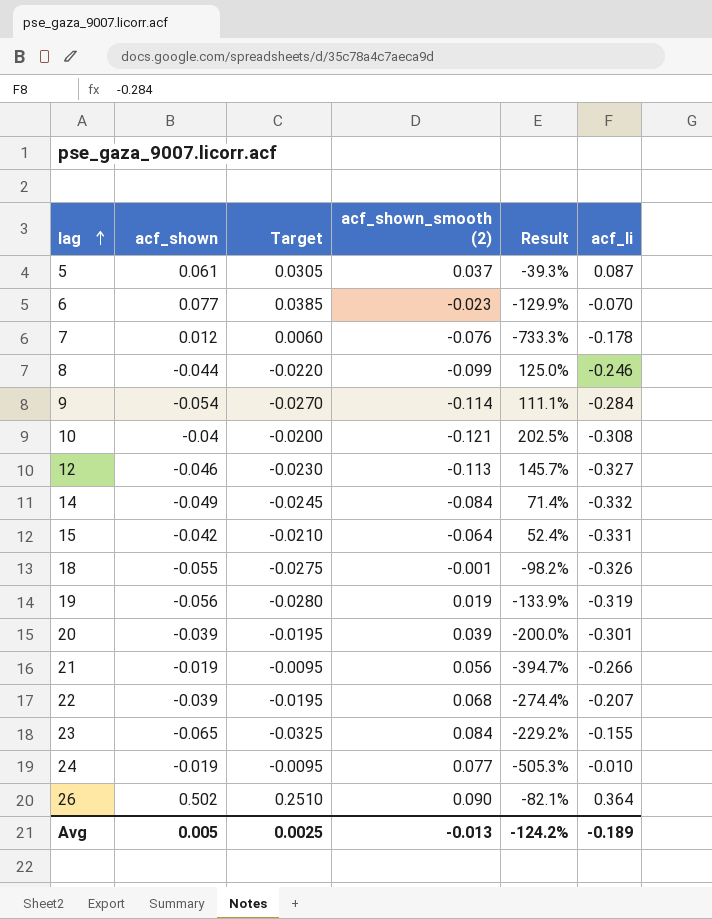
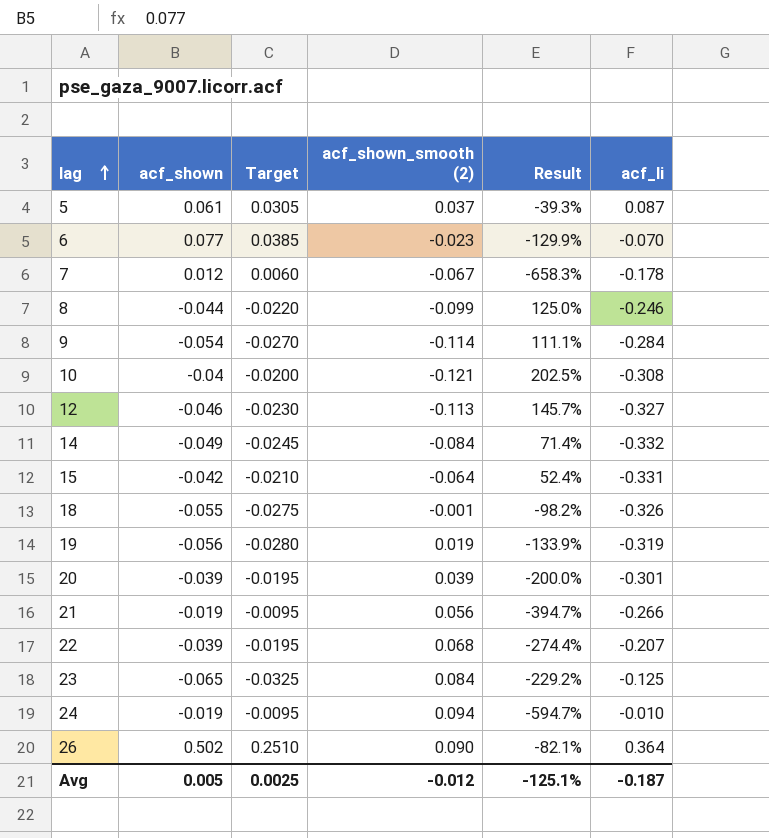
7 | acf_shown_smooth (2): -0.076 -> -0.067
7 | Result: -733.3% -> -658.3%
23 | acf_li: -0.155 -> -0.125
24 | acf_shown_smooth (2): 0.077 -> 0.094
24 | Result: -505.3% -> -594.7%
Avg | acf_shown_smooth (2): -0.013 -> -0.012
Avg | Result: -124.2% -> -125.1%
Avg | acf_li: -0.189 -> -0.187

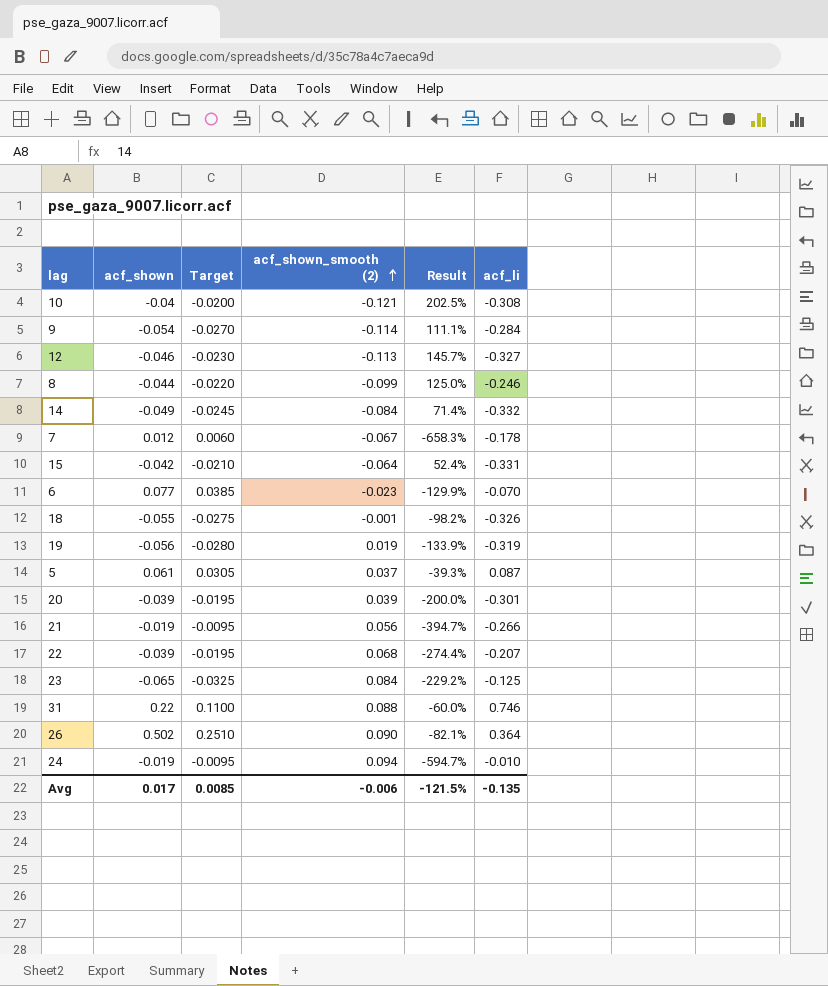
row order: lag ascending -> acf_shown_smooth (2) ascending
row 31: none -> 0.22 | 0.1100 | 0.088 | -60.0% | 0.746
Avg | acf_shown: 0.005 -> 0.017
Avg | Target: 0.0025 -> 0.0085
Avg | acf_shown_smooth (2): -0.012 -> -0.006
Avg | Result: -125.1% -> -121.5%
Avg | acf_li: -0.187 -> -0.135

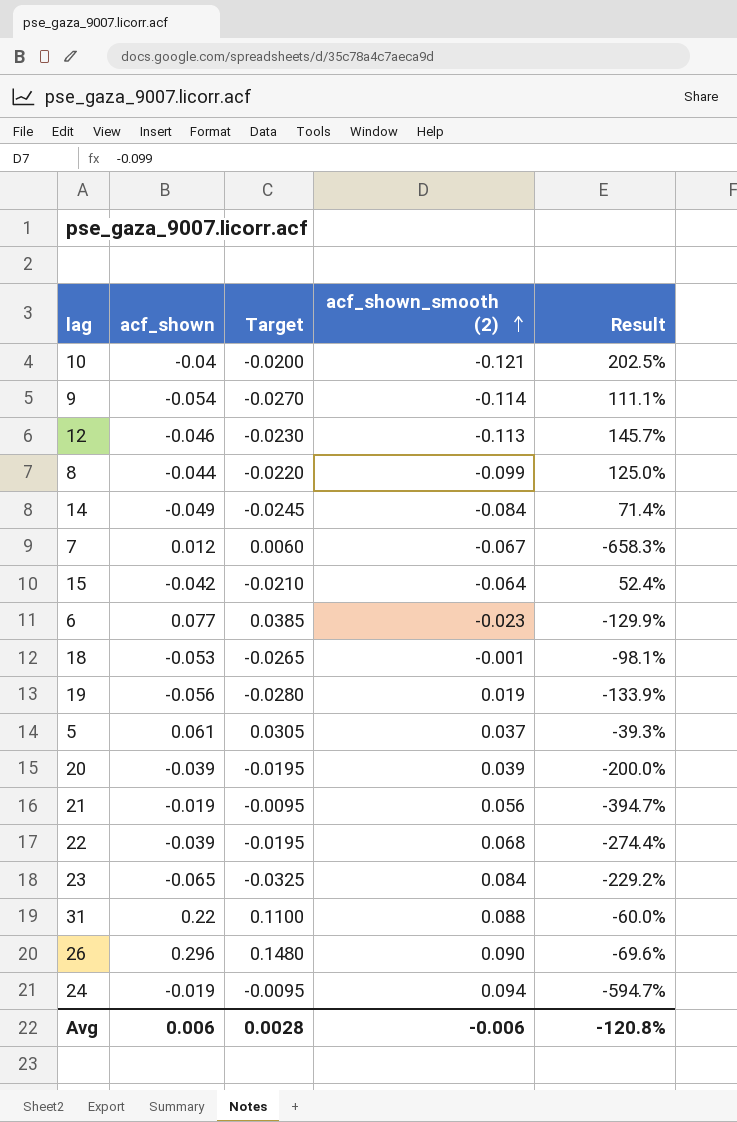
column acf_li | position: 6 -> none
18 | acf_shown: -0.055 -> -0.053
18 | Target: -0.0275 -> -0.0265
18 | Result: -98.2% -> -98.1%
26 | acf_shown: 0.502 -> 0.296
26 | Target: 0.2510 -> 0.1480
26 | Result: -82.1% -> -69.6%
Avg | acf_shown: 0.017 -> 0.006
Avg | Target: 0.0085 -> 0.0028
Avg | Result: -121.5% -> -120.8%

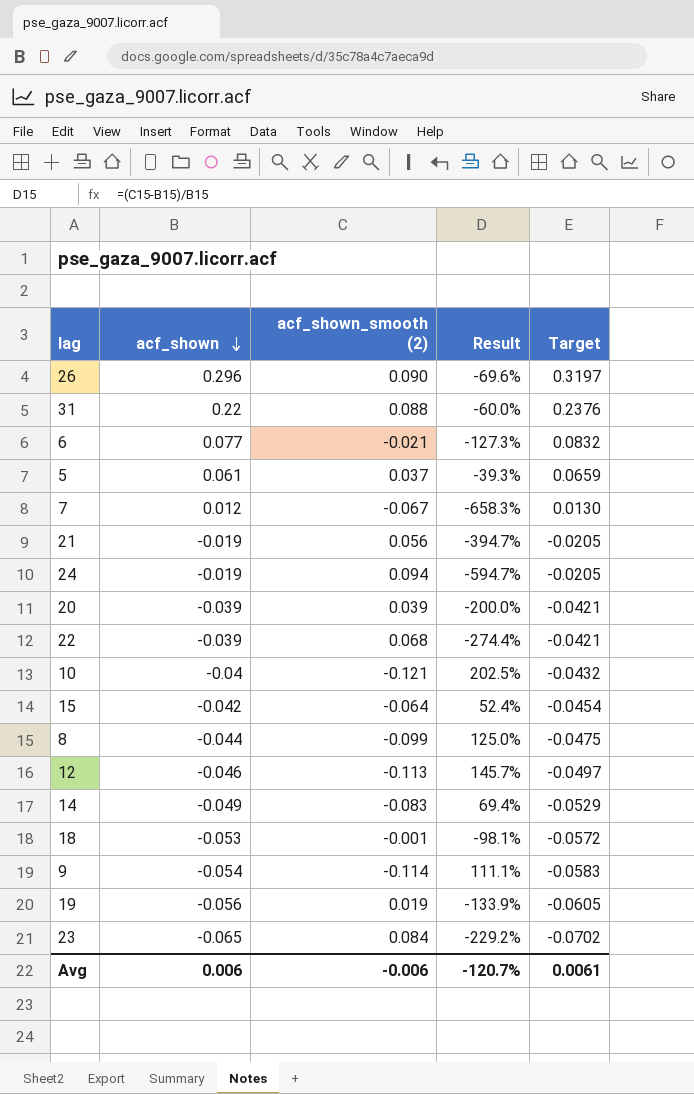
row order: acf_shown_smooth (2) ascending -> acf_shown descending
column Target | formula: [acf_shown] * 0.5 -> [acf_shown] * 1.08
column Target | position: 3 -> 5
6 | acf_shown_smooth (2): -0.023 -> -0.021
6 | Result: -129.9% -> -127.3%
14 | acf_shown_smooth (2): -0.084 -> -0.083
14 | Result: 71.4% -> 69.4%
Avg | Result: -120.8% -> -120.7%
Avg | Target: 0.0028 -> 0.0061

